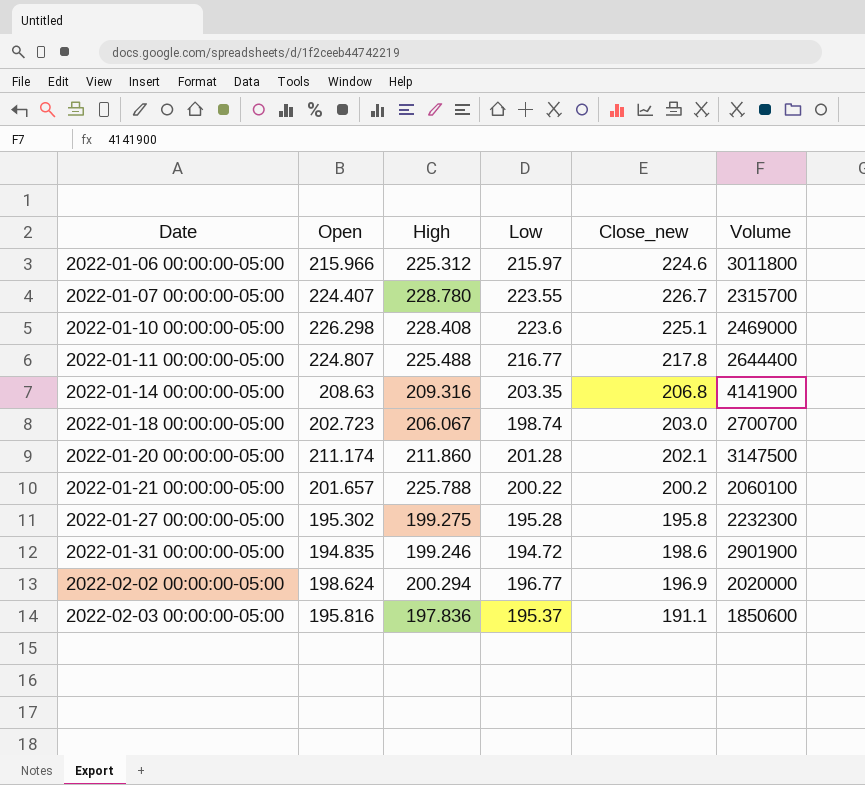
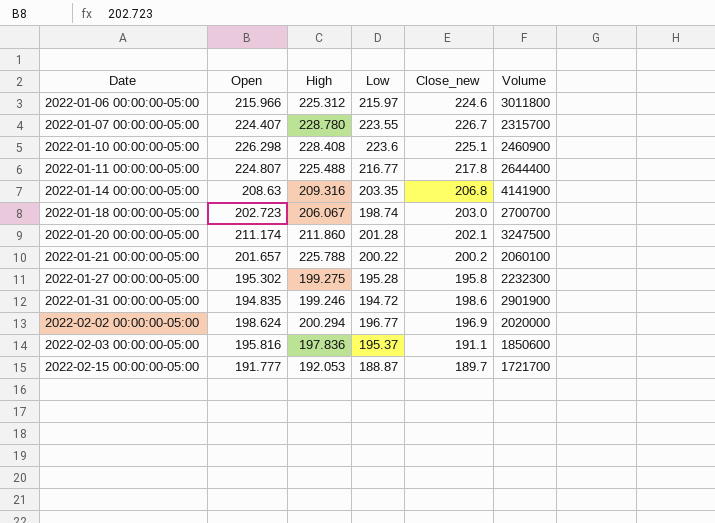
2022-01-10 00:00:00-05:00 | Volume: 2469000 -> 2460900
2022-01-20 00:00:00-05:00 | Volume: 3147500 -> 3247500
row 2022-02-15 00:00:00-05:00: none -> 191.777 | 192.053 | 188.87 | 189.7 | 1721700

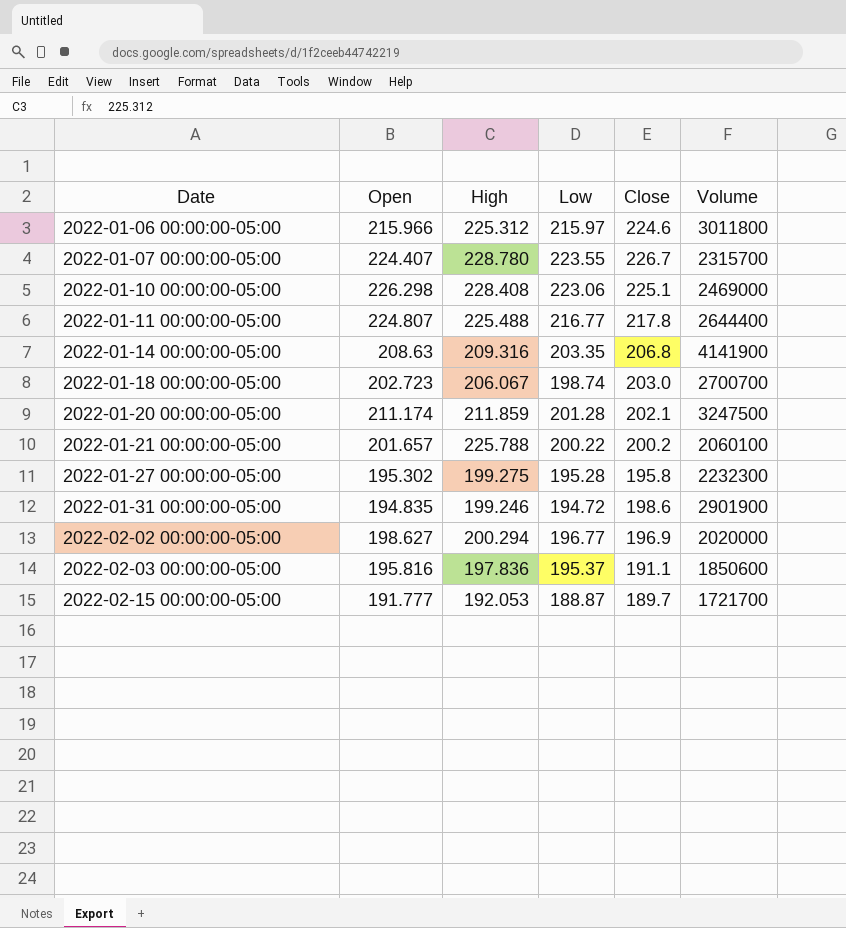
column name: Close_new -> Close
2022-01-10 00:00:00-05:00 | Low: 223.6 -> 223.06
2022-01-10 00:00:00-05:00 | Volume: 2460900 -> 2469000
2022-01-20 00:00:00-05:00 | High: 211.860 -> 211.859
2022-02-02 00:00:00-05:00 | Open: 198.624 -> 198.627

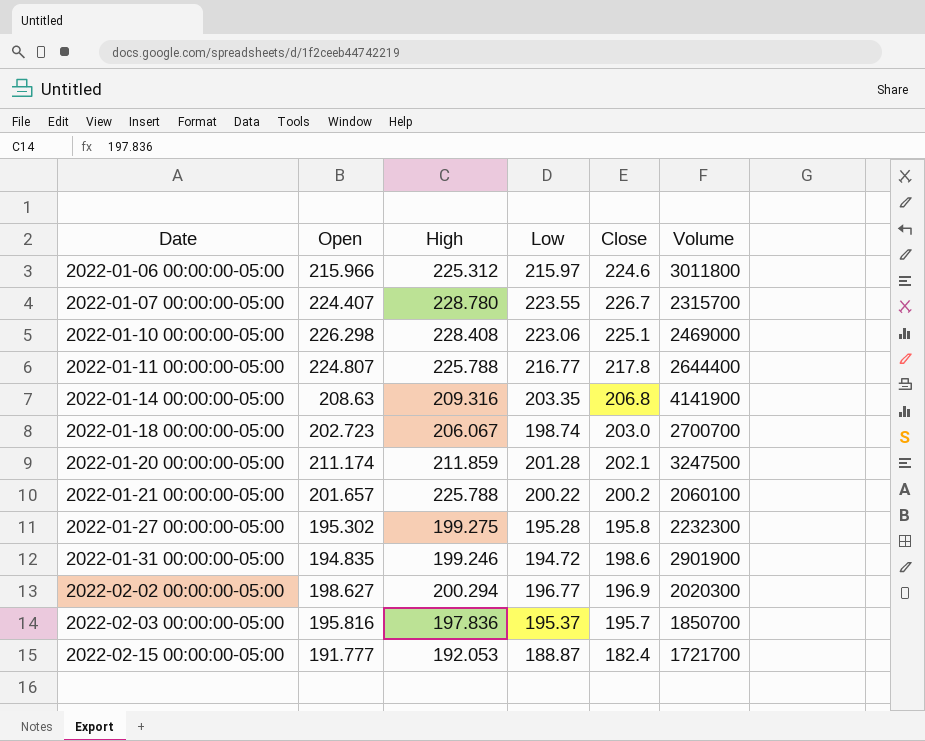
2022-01-11 00:00:00-05:00 | High: 225.488 -> 225.788
2022-02-02 00:00:00-05:00 | Volume: 2020000 -> 2020300
2022-02-03 00:00:00-05:00 | Close: 191.1 -> 195.7
2022-02-03 00:00:00-05:00 | Volume: 1850600 -> 1850700
2022-02-15 00:00:00-05:00 | Close: 189.7 -> 182.4

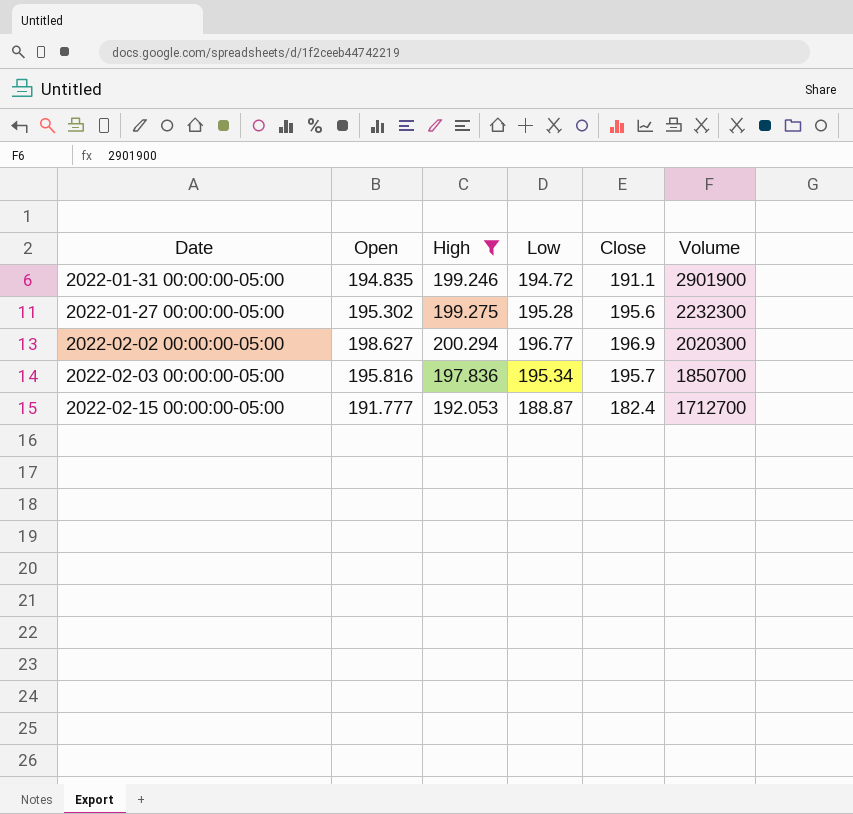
filter: none -> High <= 200.294
row order: Date ascending -> Volume descending
2022-01-31 00:00:00-05:00 | Close: 198.6 -> 191.1
2022-01-27 00:00:00-05:00 | Close: 195.8 -> 195.6
2022-02-03 00:00:00-05:00 | Low: 195.37 -> 195.34
2022-02-15 00:00:00-05:00 | Volume: 1721700 -> 1712700

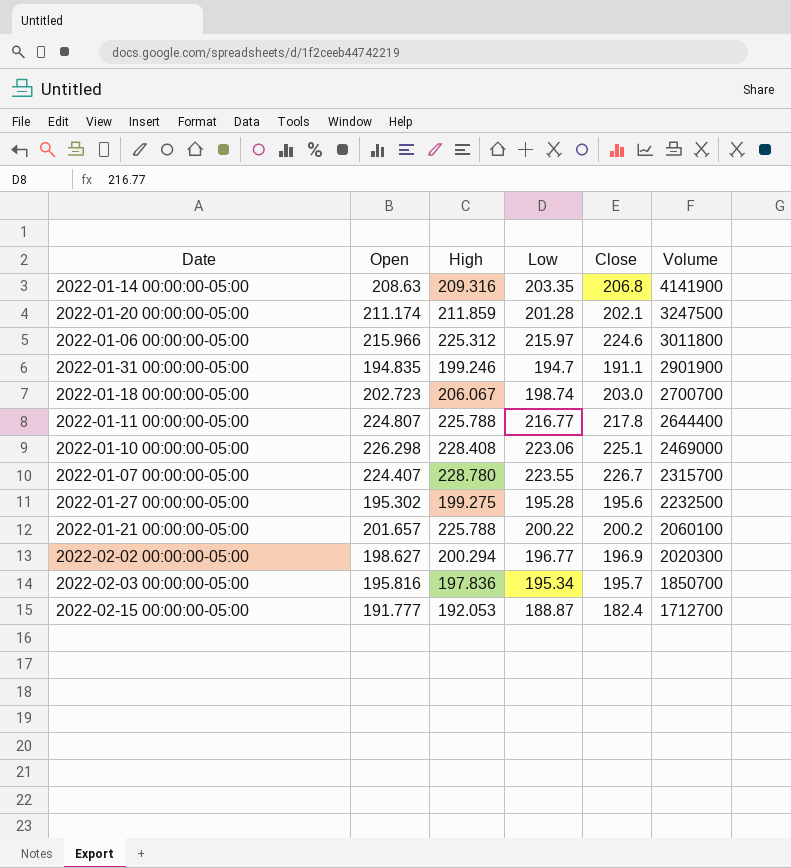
filter: High <= 200.294 -> none
2022-01-31 00:00:00-05:00 | Low: 194.72 -> 194.7
2022-01-27 00:00:00-05:00 | Volume: 2232300 -> 2232500

